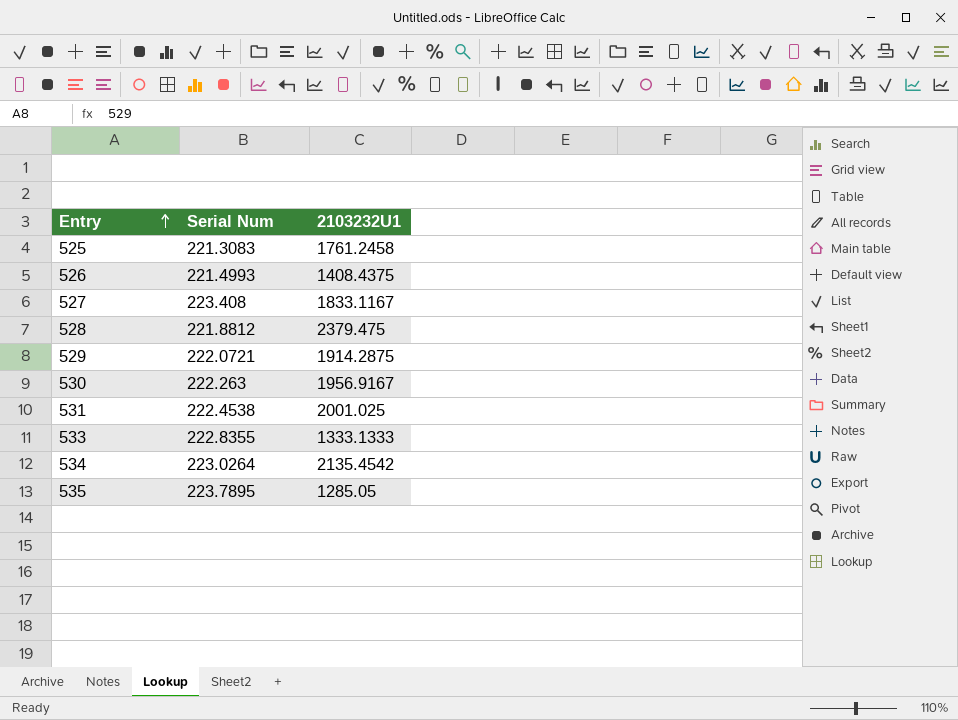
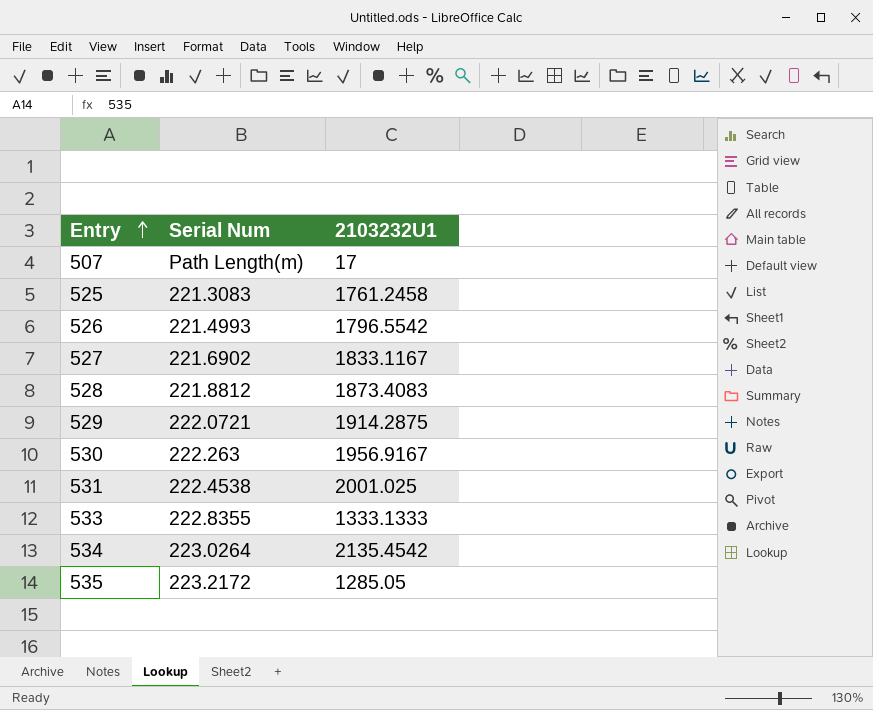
row 507: none -> Path Length(m) | 17
526 | 2103232U1: 1408.4375 -> 1796.5542
527 | Serial Num: 223.408 -> 221.6902
528 | 2103232U1: 2379.475 -> 1873.4083
535 | Serial Num: 223.7895 -> 223.2172

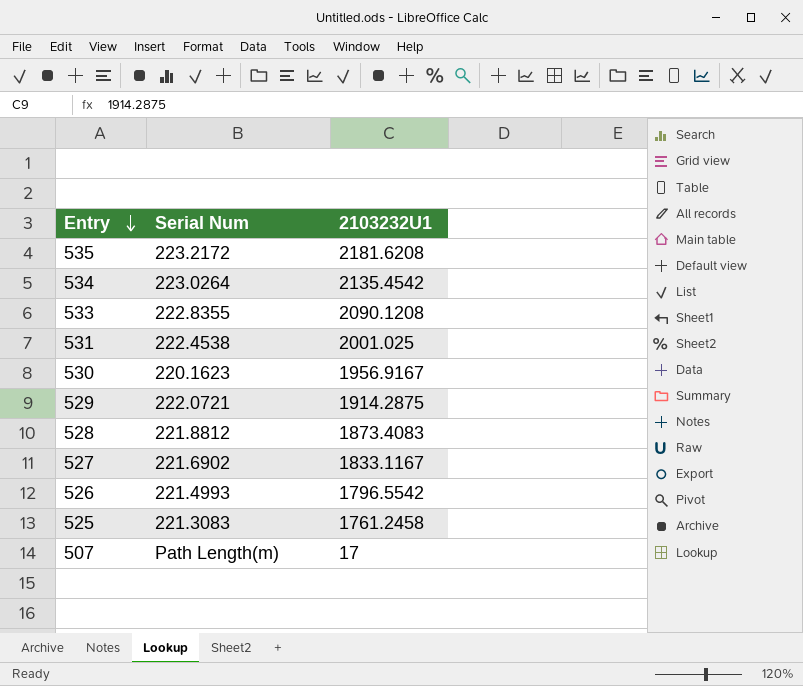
row order: Entry ascending -> Entry descending
535 | 2103232U1: 1285.05 -> 2181.6208
533 | 2103232U1: 1333.1333 -> 2090.1208
530 | Serial Num: 222.263 -> 220.1623

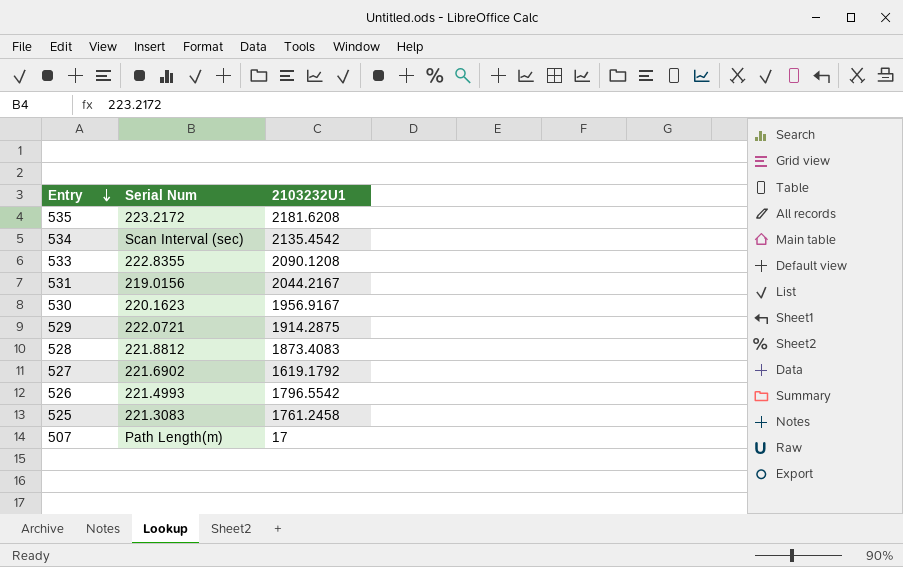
534 | Serial Num: 223.0264 -> Scan Interval (sec)
531 | Serial Num: 222.4538 -> 219.0156
531 | 2103232U1: 2001.025 -> 2044.2167
527 | 2103232U1: 1833.1167 -> 1619.1792

